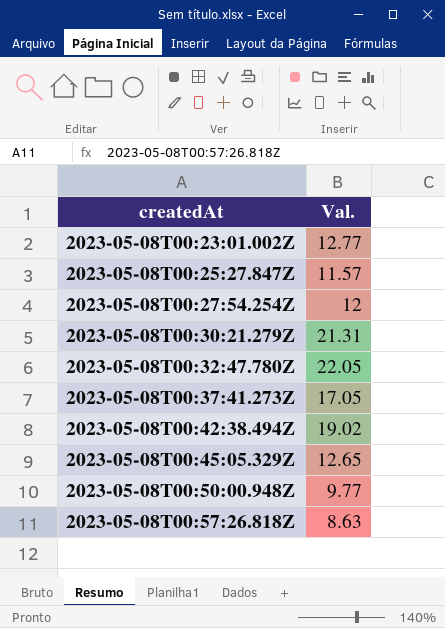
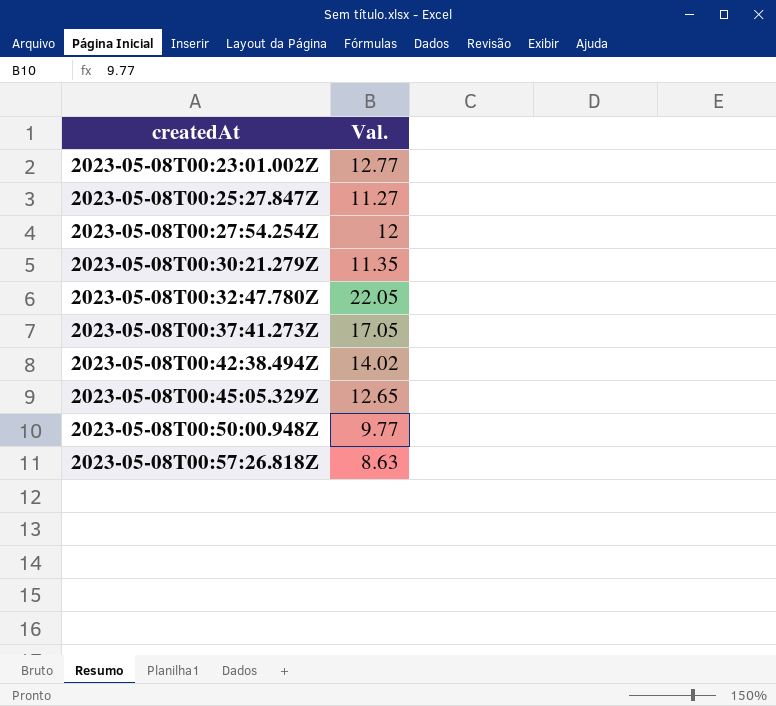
2023-05-08T00:25:27.847Z | Val.: 11.57 -> 11.27
2023-05-08T00:30:21.279Z | Val.: 21.31 -> 11.35
2023-05-08T00:42:38.494Z | Val.: 19.02 -> 14.02

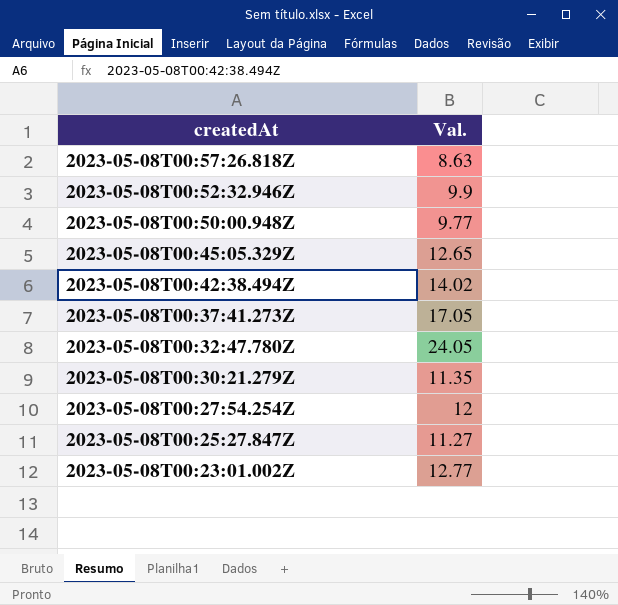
row order: createdAt ascending -> createdAt descending
row 2023-05-08T00:52:32.946Z: none -> 9.9
2023-05-08T00:32:47.780Z | Val.: 22.05 -> 24.05

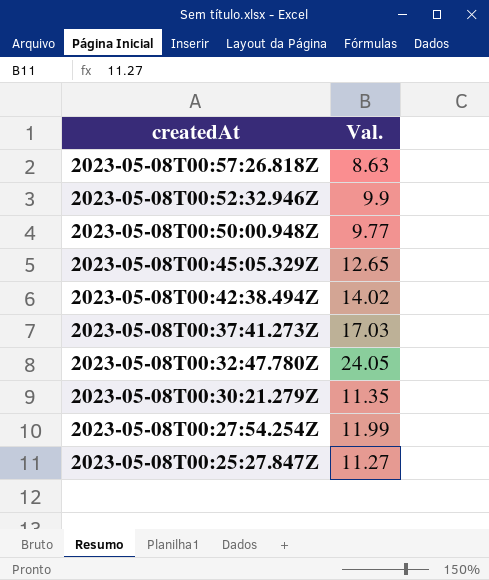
row 2023-05-08T00:23:01.002Z: 12.77 -> none
2023-05-08T00:37:41.273Z | Val.: 17.05 -> 17.03
2023-05-08T00:27:54.254Z | Val.: 12 -> 11.99

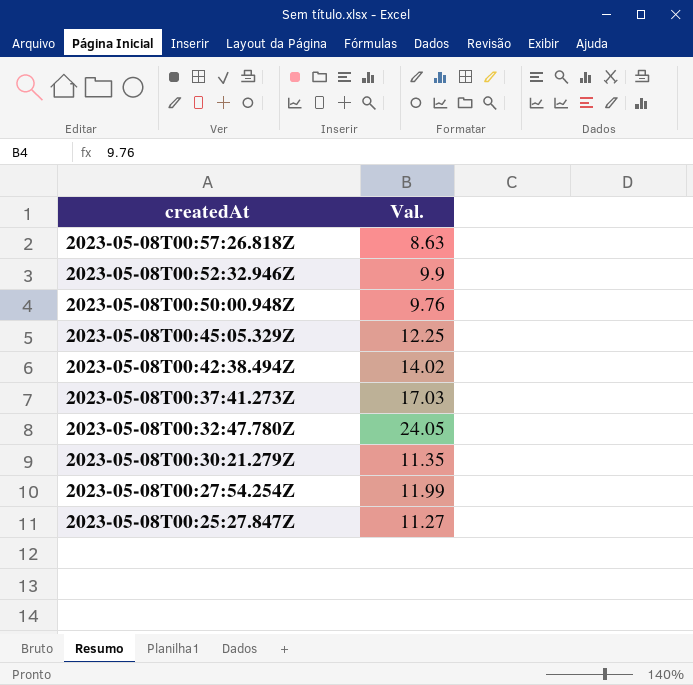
2023-05-08T00:50:00.948Z | Val.: 9.77 -> 9.76
2023-05-08T00:45:05.329Z | Val.: 12.65 -> 12.25

